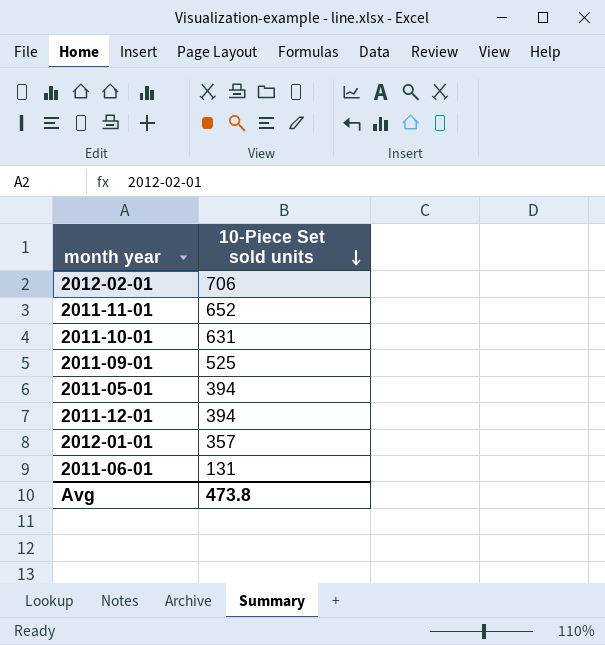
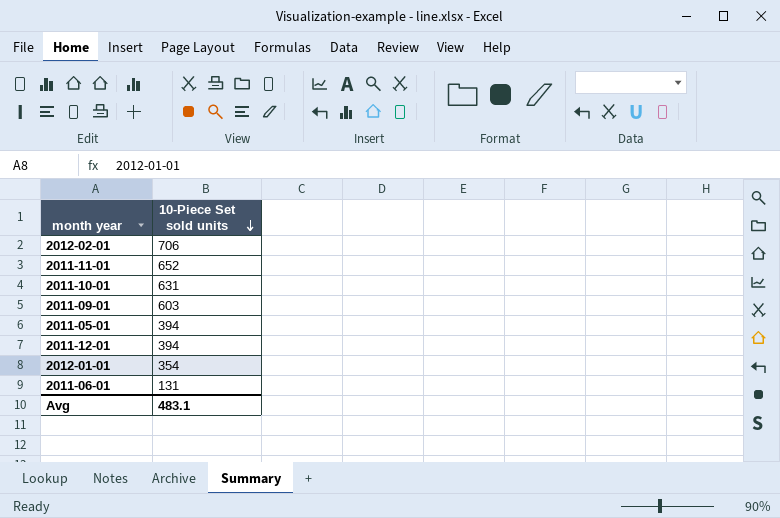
2011-09-01 | 10-Piece Set sold units: 525 -> 603
2012-01-01 | 10-Piece Set sold units: 357 -> 354
Avg | 10-Piece Set sold units: 473.8 -> 483.1

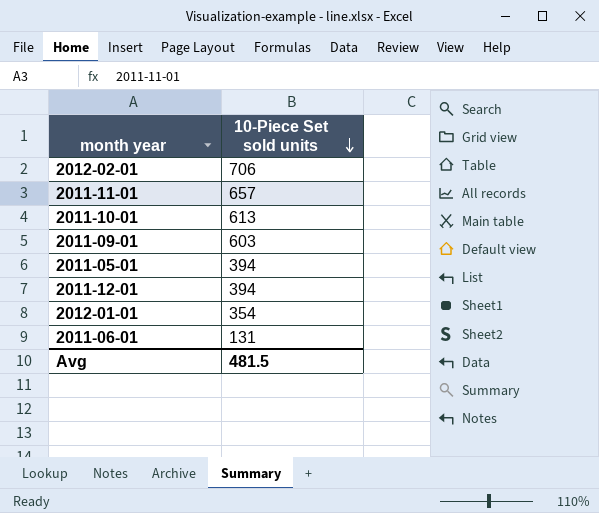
2011-11-01 | 10-Piece Set sold units: 652 -> 657
2011-10-01 | 10-Piece Set sold units: 631 -> 613
Avg | 10-Piece Set sold units: 483.1 -> 481.5

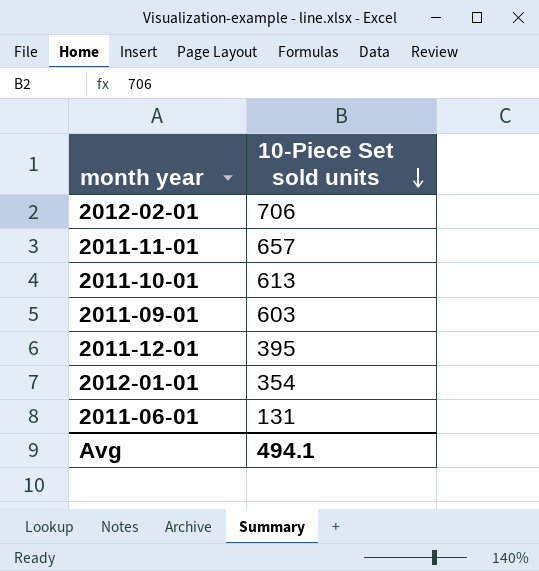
row 2011-05-01: 394 -> none
2011-12-01 | 10-Piece Set sold units: 394 -> 395
Avg | 10-Piece Set sold units: 481.5 -> 494.1

